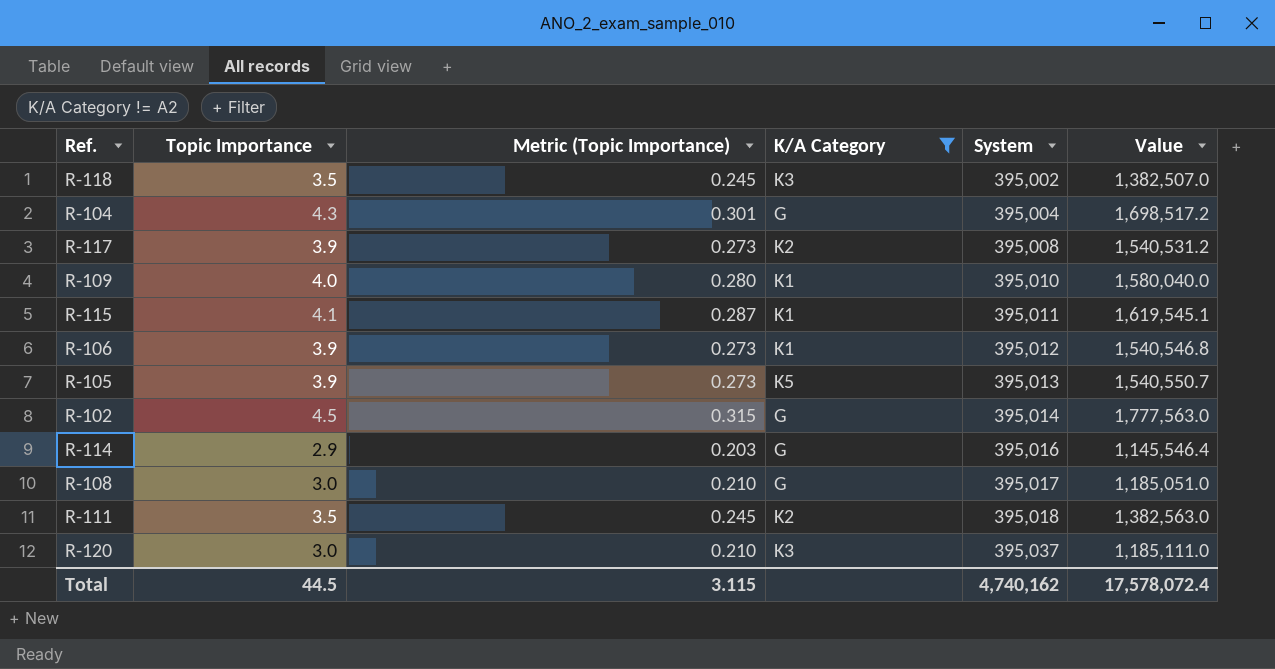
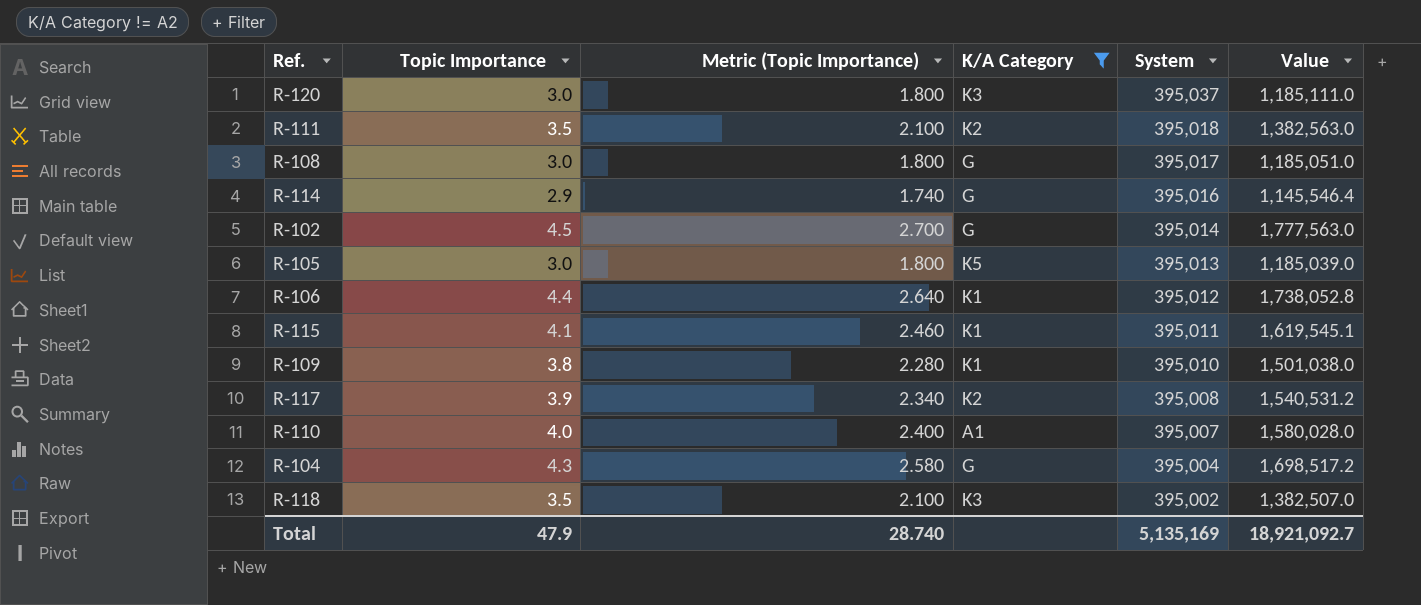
row order: System ascending -> System descending
column Metric (Topic Importance) | formula: [Topic Importance] * 0.07 -> [Topic Importance] * 0.6
R-105 | Topic Importance: 3.9 -> 3.0
R-105 | Value: 1,540,550.7 -> 1,185,039.0
R-106 | Topic Importance: 3.9 -> 4.4
R-106 | Value: 1,540,546.8 -> 1,738,052.8
R-109 | Topic Importance: 4.0 -> 3.8
R-109 | Value: 1,580,040.0 -> 1,501,038.0
row R-110: none -> 4.0 | 2.400 | A1 | 395,007 | 1,580,028.0
Total | Topic Importance: 44.5 -> 47.9
Total | Metric (Topic Importance): 3.115 -> 28.740
Total | System: 4,740,162 -> 5,135,169
Total | Value: 17,578,072.4 -> 18,921,092.7

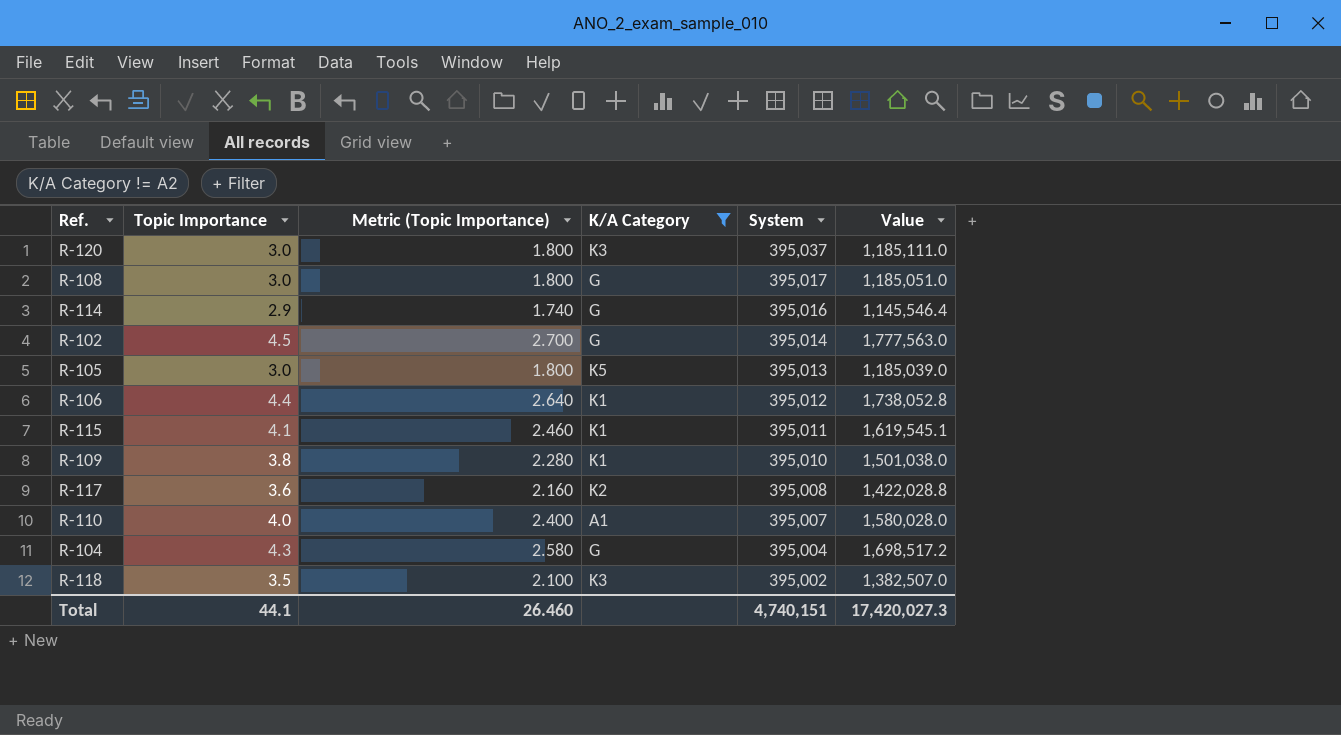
row R-111: 3.5 | 2.100 | K2 | 395,018 | 1,382,563.0 -> none
R-117 | Topic Importance: 3.9 -> 3.6
R-117 | Metric (Topic Importance): 2.340 -> 2.160
R-117 | Value: 1,540,531.2 -> 1,422,028.8
Total | Topic Importance: 47.9 -> 44.1
Total | Metric (Topic Importance): 28.740 -> 26.460
Total | System: 5,135,169 -> 4,740,151
Total | Value: 18,921,092.7 -> 17,420,027.3

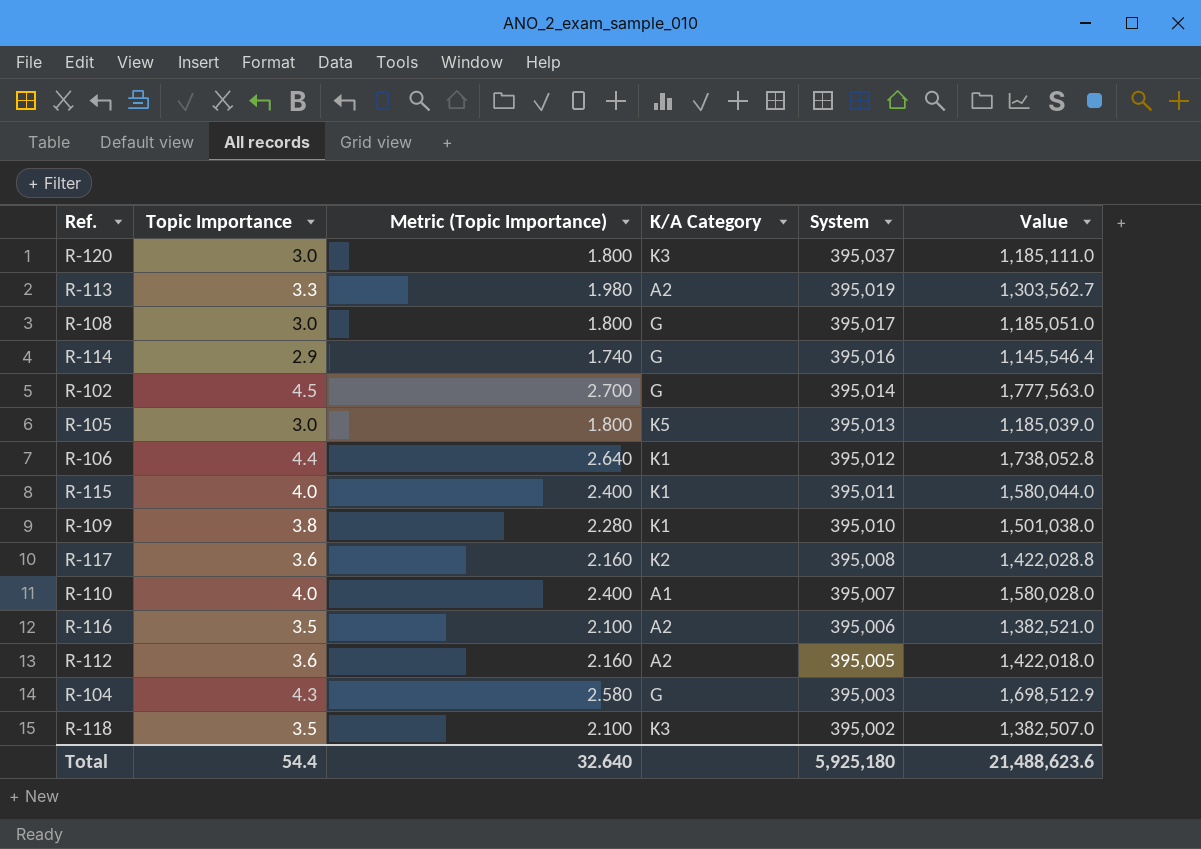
filter: K/A Category != A2 -> none
R-115 | Topic Importance: 4.1 -> 4.0
R-115 | Metric (Topic Importance): 2.460 -> 2.400
R-115 | Value: 1,619,545.1 -> 1,580,044.0
R-104 | System: 395,004 -> 395,003
R-104 | Value: 1,698,517.2 -> 1,698,512.9
Total | Topic Importance: 44.1 -> 54.4
Total | Metric (Topic Importance): 26.460 -> 32.640
Total | System: 4,740,151 -> 5,925,180
Total | Value: 17,420,027.3 -> 21,488,623.6

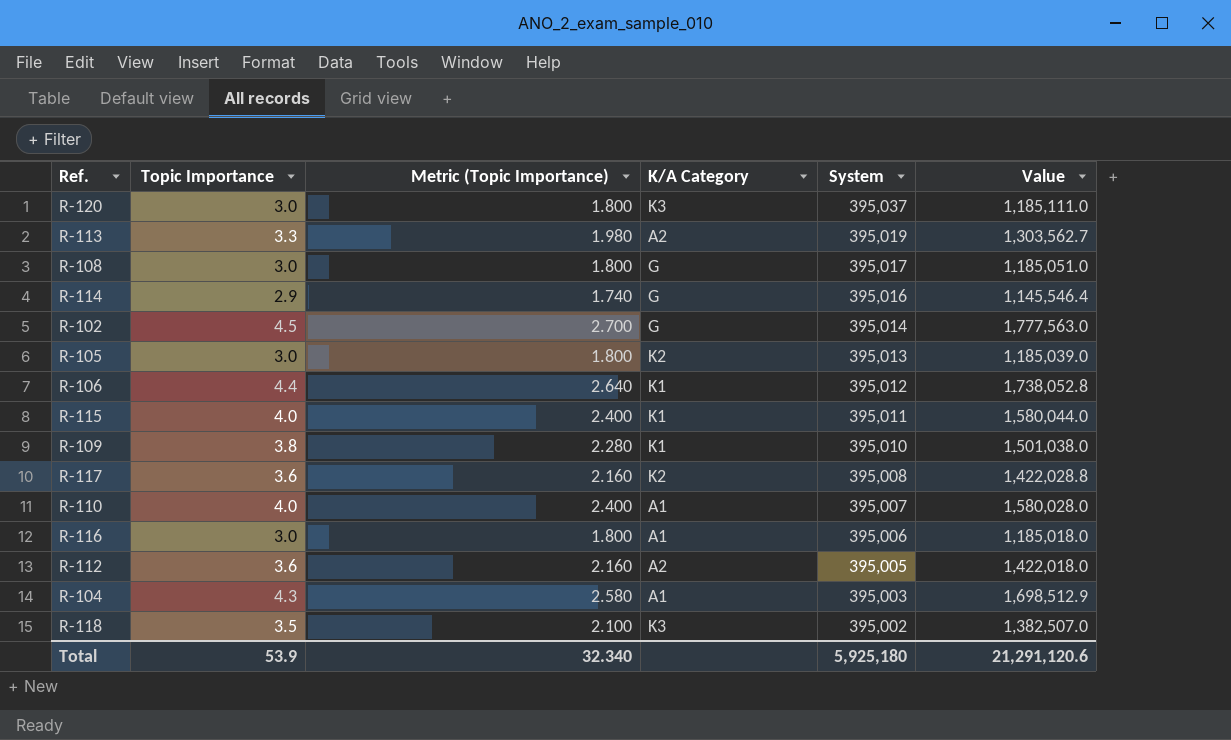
R-105 | K/A Category: K5 -> K2
R-116 | Topic Importance: 3.5 -> 3.0
R-116 | Metric (Topic Importance): 2.100 -> 1.800
R-116 | K/A Category: A2 -> A1
R-116 | Value: 1,382,521.0 -> 1,185,018.0
R-104 | K/A Category: G -> A1
Total | Topic Importance: 54.4 -> 53.9
Total | Metric (Topic Importance): 32.640 -> 32.340
Total | Value: 21,488,623.6 -> 21,291,120.6

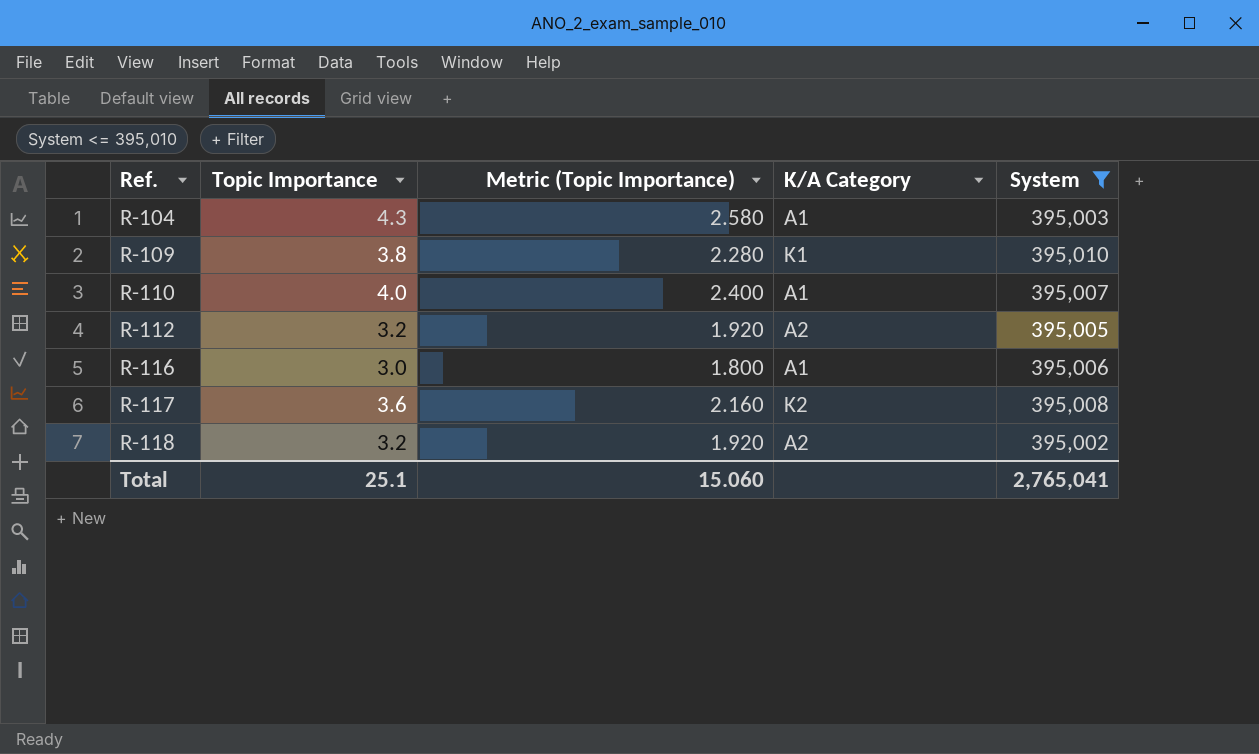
filter: none -> System <= 395,010
row order: System descending -> Ref. ascending
column Value | formula: [Topic Importance] * [System] -> none
R-112 | Topic Importance: 3.6 -> 3.2
R-112 | Metric (Topic Importance): 2.160 -> 1.920
R-118 | Topic Importance: 3.5 -> 3.2
R-118 | Metric (Topic Importance): 2.100 -> 1.920
R-118 | K/A Category: K3 -> A2
Total | Topic Importance: 53.9 -> 25.1
Total | Metric (Topic Importance): 32.340 -> 15.060
Total | System: 5,925,180 -> 2,765,041

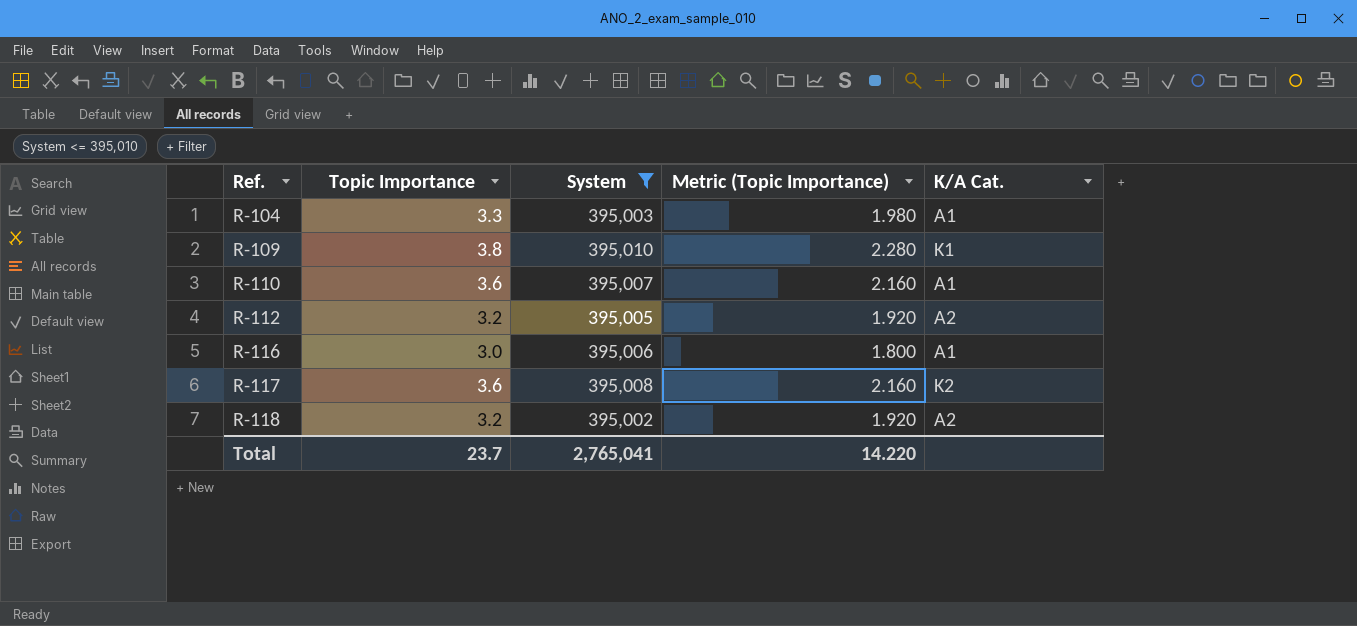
column System | position: 5 -> 3
column name: K/A Category -> K/A Cat.
R-104 | Topic Importance: 4.3 -> 3.3
R-104 | Metric (Topic Importance): 2.580 -> 1.980
R-110 | Topic Importance: 4.0 -> 3.6
R-110 | Metric (Topic Importance): 2.400 -> 2.160
Total | Topic Importance: 25.1 -> 23.7
Total | Metric (Topic Importance): 15.060 -> 14.220

